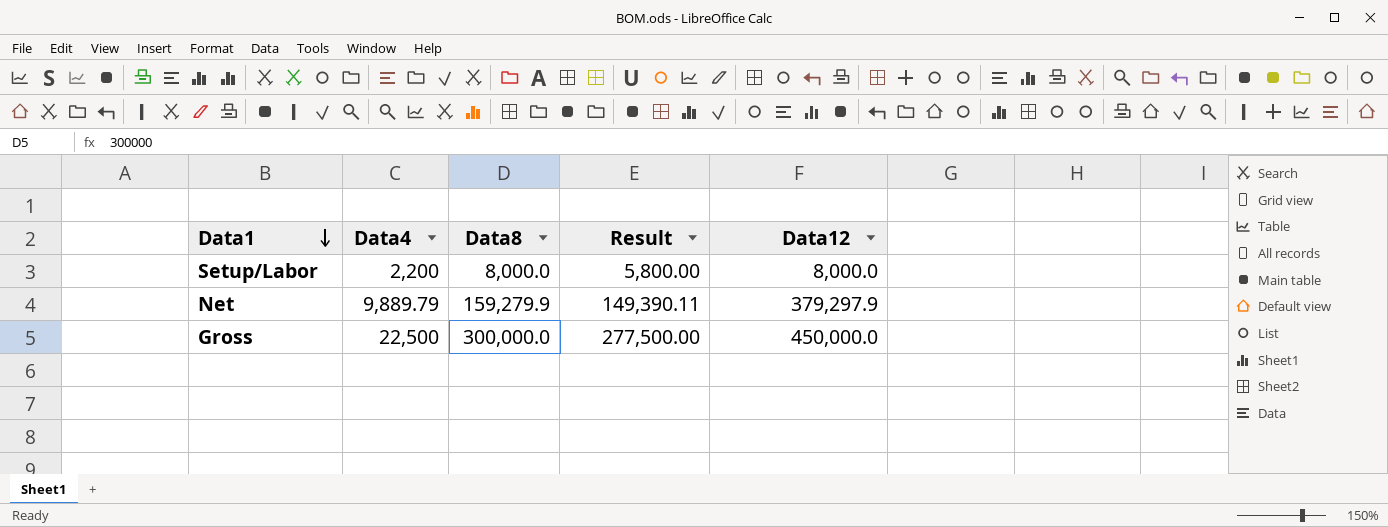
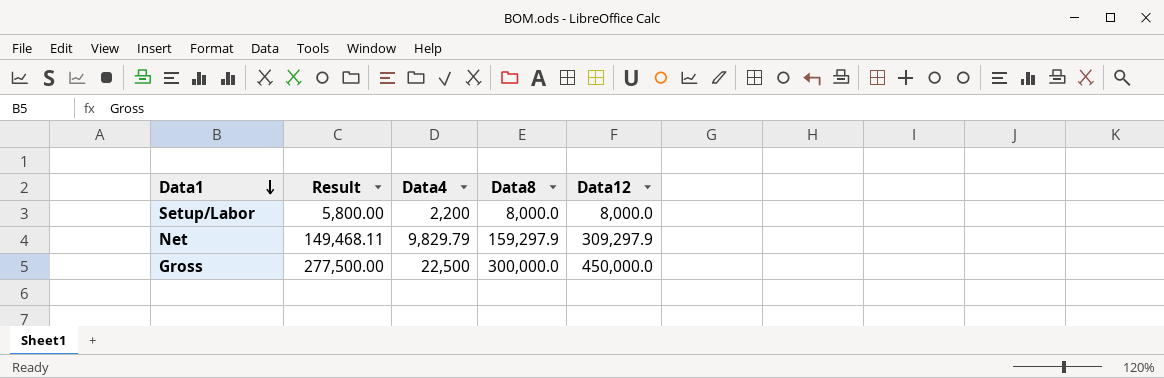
column Result | position: 4 -> 2
Net | Result: 149,390.11 -> 149,468.11
Net | Data4: 9,889.79 -> 9,829.79
Net | Data8: 159,279.9 -> 159,297.9
Net | Data12: 379,297.9 -> 309,297.9

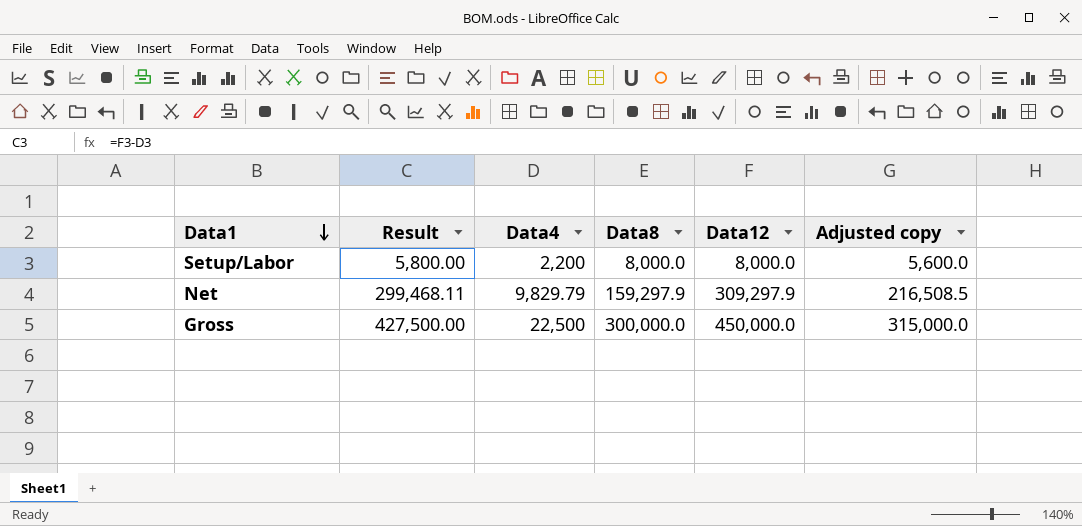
column Result | formula: [Data8] - [Data4] -> [Data12] - [Data4]
column Adjusted copy | formula: none -> [Data12] * 0.7

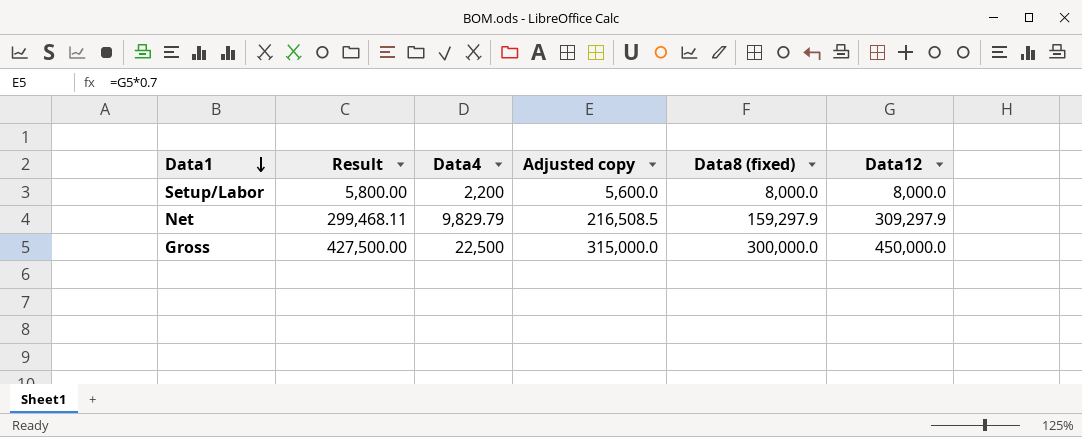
column Adjusted copy | position: 6 -> 4
column name: Data8 -> Data8 (fixed)

